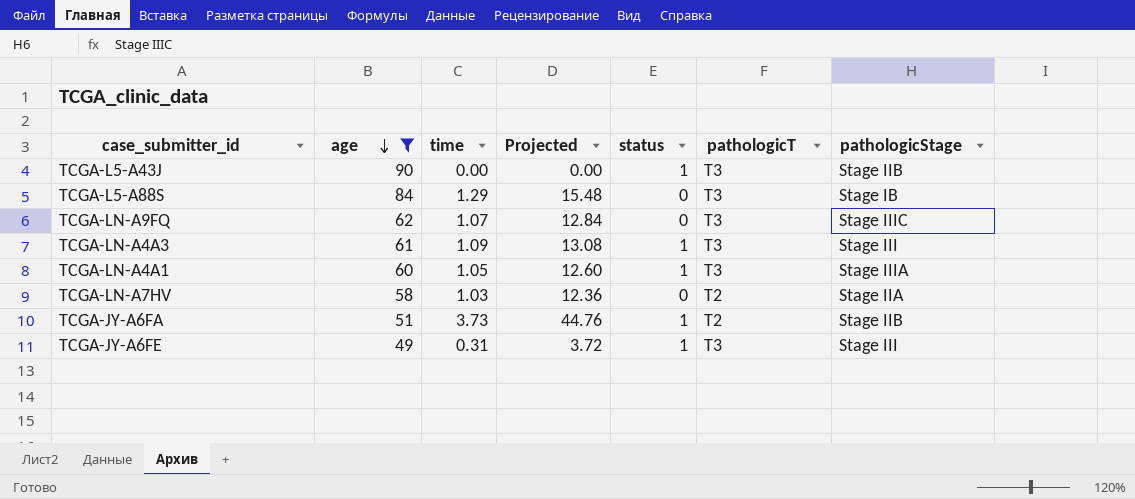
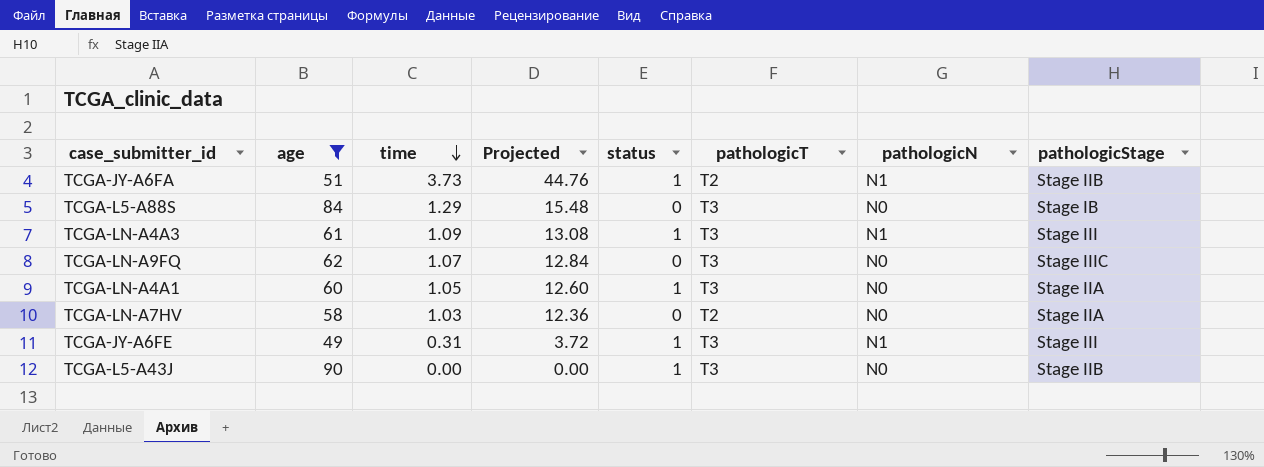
row order: age descending -> time descending
column pathologicN | position: none -> 7
TCGA-LN-A4A1 | pathologicStage: Stage IIIA -> Stage IIA

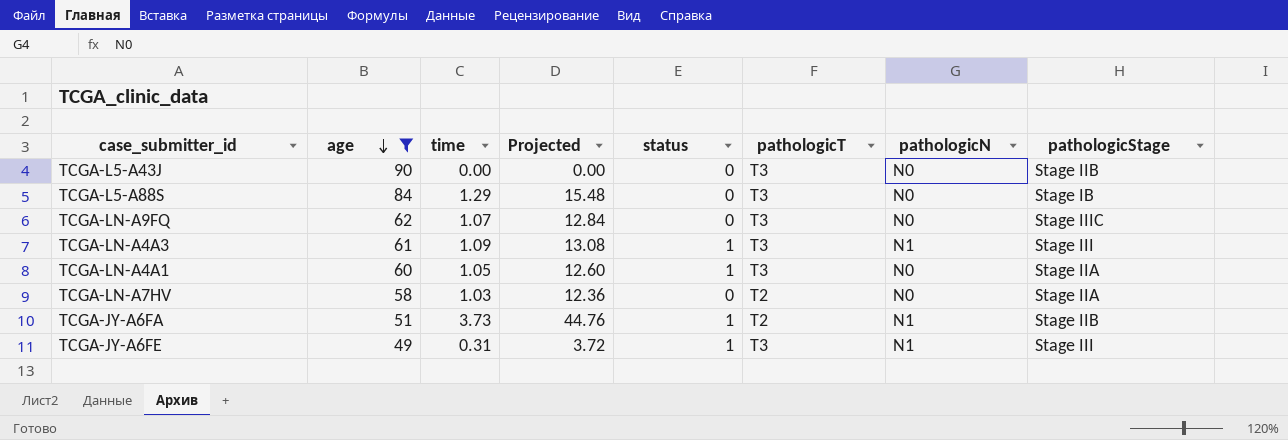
row order: time descending -> age descending
TCGA-L5-A43J | status: 1 -> 0

